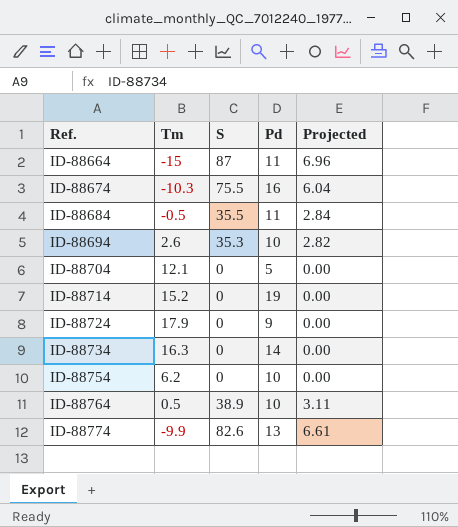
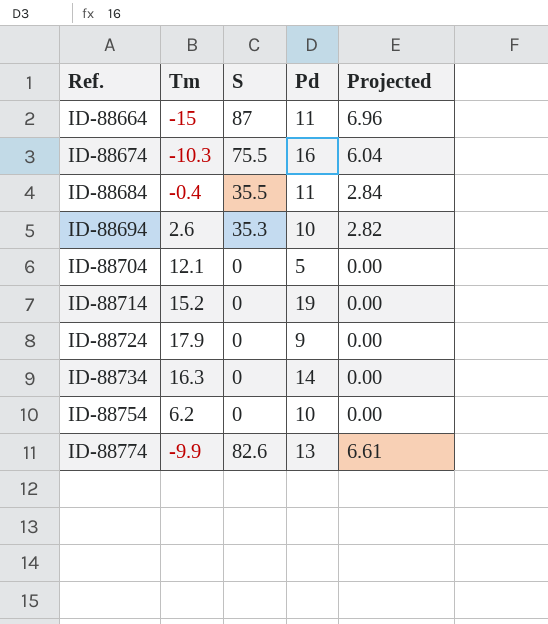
row ID-88764: 0.5 | 38.9 | 10 | 3.11 -> none
ID-88684 | Tm: -0.5 -> -0.4

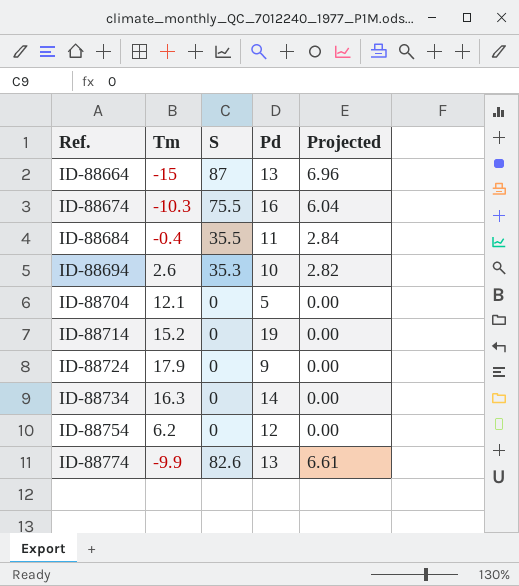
ID-88664 | Pd: 11 -> 13
ID-88754 | Pd: 10 -> 12

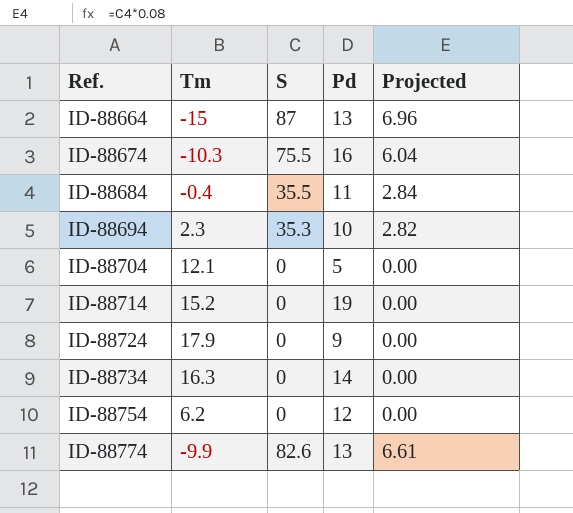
ID-88694 | Tm: 2.6 -> 2.3

